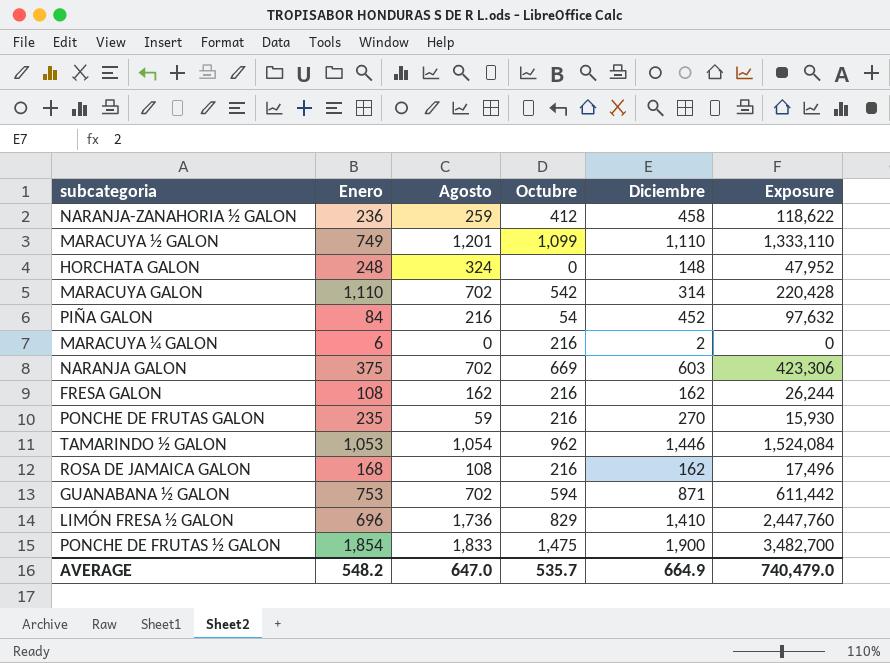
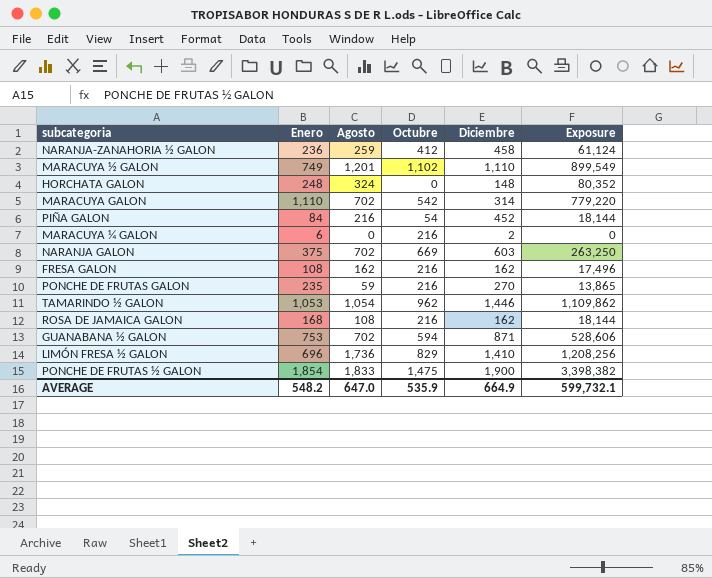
column Exposure | formula: [Agosto] * [Diciembre] -> [Enero] * [Agosto]
MARACUYA ½ GALON | Octubre: 1,099 -> 1,102
AVERAGE | Octubre: 535.7 -> 535.9
AVERAGE | Exposure: 740,479.0 -> 599,732.1

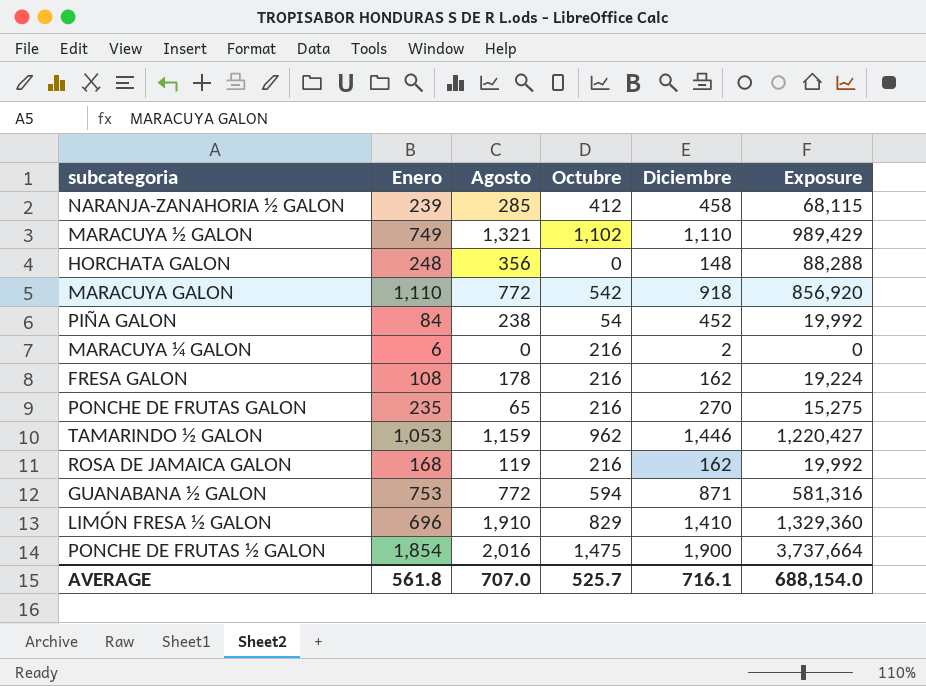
row NARANJA GALON: 375 | 702 | 669 | 603 | 263,250 -> none
NARANJA-ZANAHORIA ½ GALON | Enero: 236 -> 239
NARANJA-ZANAHORIA ½ GALON | Agosto: 259 -> 285
NARANJA-ZANAHORIA ½ GALON | Exposure: 61,124 -> 68,115
MARACUYA ½ GALON | Agosto: 1,201 -> 1,321
MARACUYA ½ GALON | Exposure: 899,549 -> 989,429
HORCHATA GALON | Agosto: 324 -> 356
HORCHATA GALON | Exposure: 80,352 -> 88,288
MARACUYA GALON | Agosto: 702 -> 772
MARACUYA GALON | Diciembre: 314 -> 918
MARACUYA GALON | Exposure: 779,220 -> 856,920
PIÑA GALON | Agosto: 216 -> 238
PIÑA GALON | Exposure: 18,144 -> 19,992
FRESA GALON | Agosto: 162 -> 178
FRESA GALON | Exposure: 17,496 -> 19,224
PONCHE DE FRUTAS GALON | Agosto: 59 -> 65
PONCHE DE FRUTAS GALON | Exposure: 13,865 -> 15,275
TAMARINDO ½ GALON | Agosto: 1,054 -> 1,159
TAMARINDO ½ GALON | Exposure: 1,109,862 -> 1,220,427
ROSA DE JAMAICA GALON | Agosto: 108 -> 119
ROSA DE JAMAICA GALON | Exposure: 18,144 -> 19,992
GUANABANA ½ GALON | Agosto: 702 -> 772
GUANABANA ½ GALON | Exposure: 528,606 -> 581,316
LIMÓN FRESA ½ GALON | Agosto: 1,736 -> 1,910
LIMÓN FRESA ½ GALON | Exposure: 1,208,256 -> 1,329,360
PONCHE DE FRUTAS ½ GALON | Agosto: 1,833 -> 2,016
PONCHE DE FRUTAS ½ GALON | Exposure: 3,398,382 -> 3,737,664
AVERAGE | Enero: 548.2 -> 561.8
AVERAGE | Agosto: 647.0 -> 707.0
AVERAGE | Octubre: 535.9 -> 525.7
AVERAGE | Diciembre: 664.9 -> 716.1
AVERAGE | Exposure: 599,732.1 -> 688,154.0

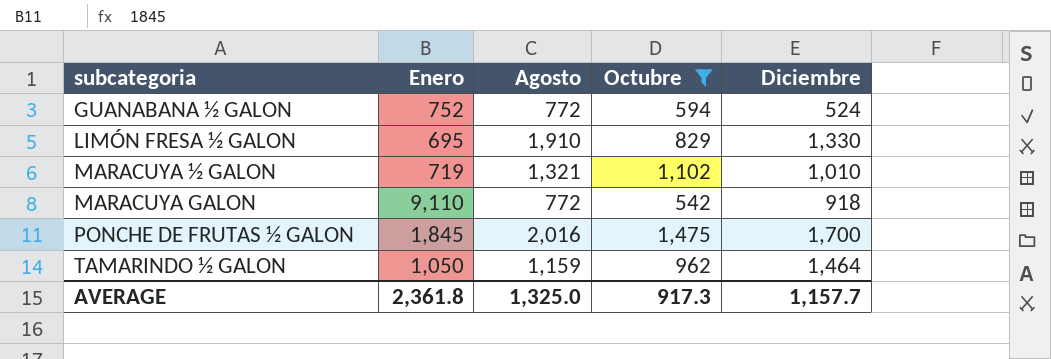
filter: none -> Octubre >= 542
row order: none -> subcategoria ascending
column Exposure | formula: [Enero] * [Agosto] -> none
GUANABANA ½ GALON | Enero: 753 -> 752
GUANABANA ½ GALON | Diciembre: 871 -> 524
LIMÓN FRESA ½ GALON | Enero: 696 -> 695
LIMÓN FRESA ½ GALON | Diciembre: 1,410 -> 1,330
MARACUYA ½ GALON | Enero: 749 -> 719
MARACUYA ½ GALON | Diciembre: 1,110 -> 1,010
MARACUYA GALON | Enero: 1,110 -> 9,110
PONCHE DE FRUTAS ½ GALON | Enero: 1,854 -> 1,845
PONCHE DE FRUTAS ½ GALON | Diciembre: 1,900 -> 1,700
TAMARINDO ½ GALON | Enero: 1,053 -> 1,050
TAMARINDO ½ GALON | Diciembre: 1,446 -> 1,464
AVERAGE | Enero: 561.8 -> 2,361.8
AVERAGE | Agosto: 707.0 -> 1,325.0
AVERAGE | Octubre: 525.7 -> 917.3
AVERAGE | Diciembre: 716.1 -> 1,157.7

